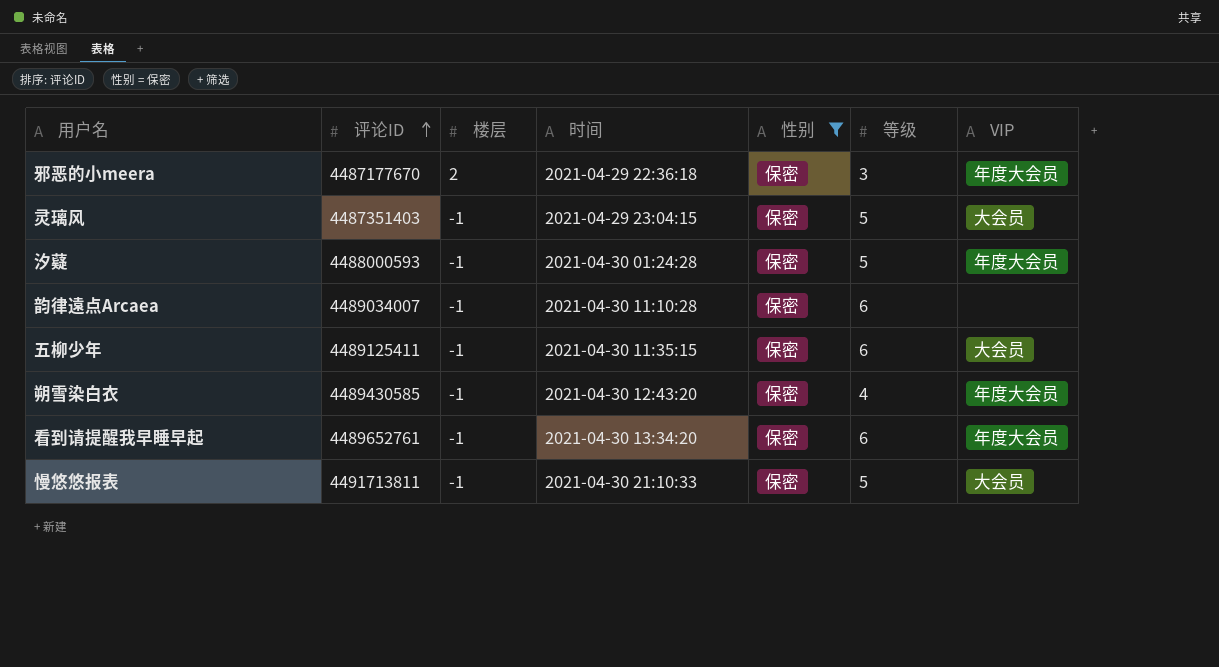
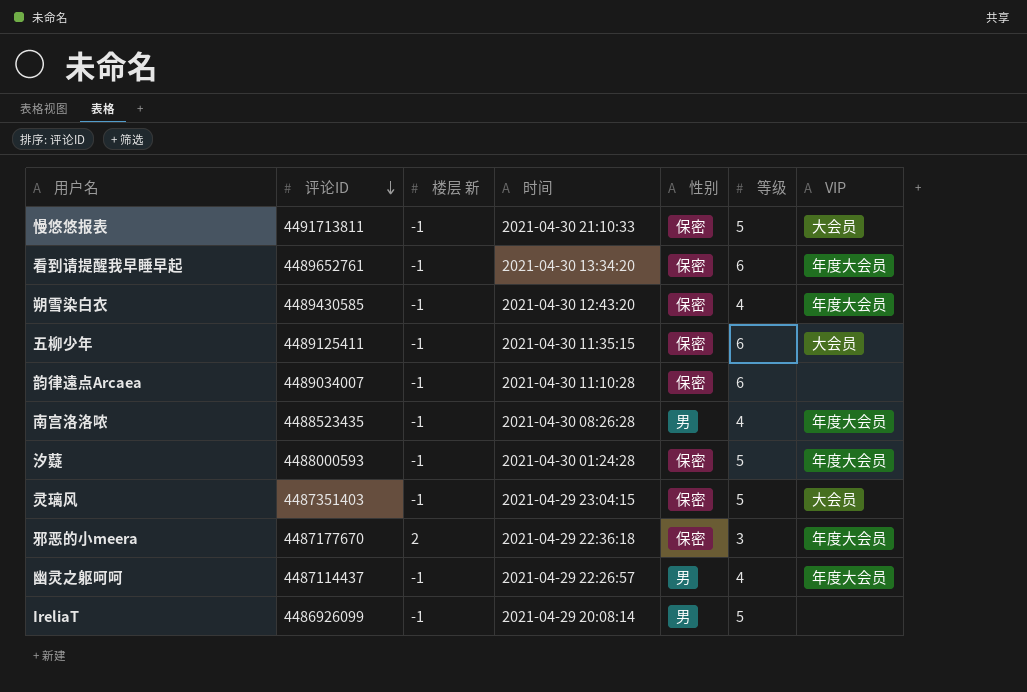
filter: 性别 = 保密 -> none
row order: 评论ID ascending -> 评论ID descending
column name: 楼层 -> 楼层 新

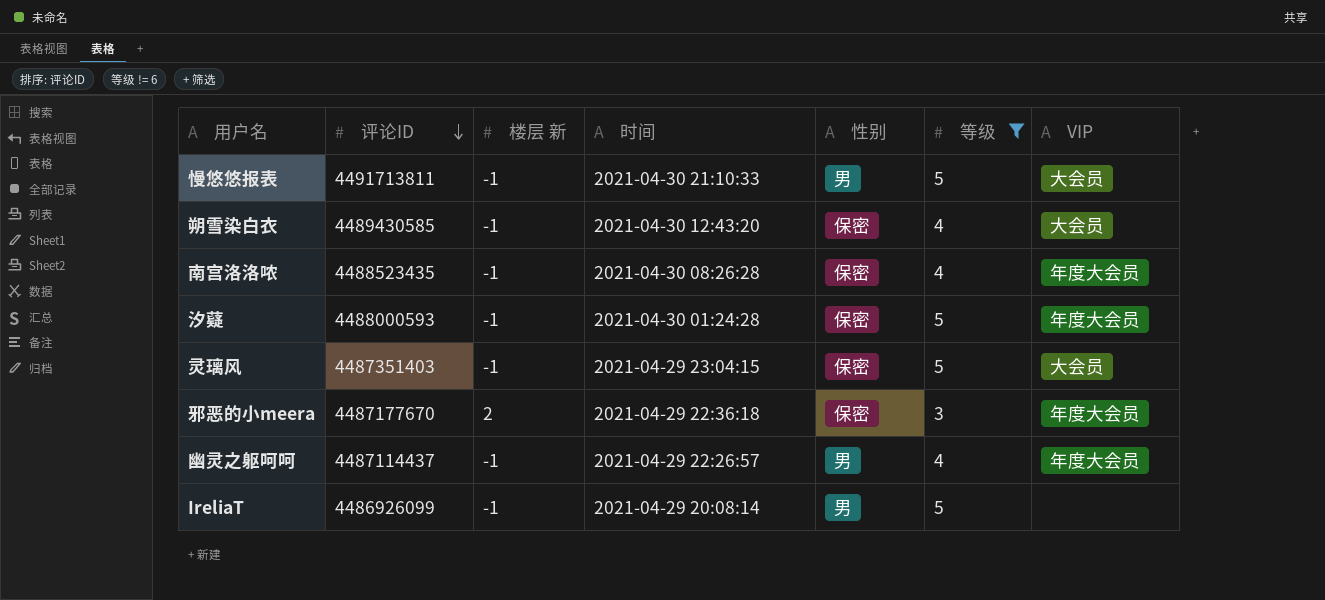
filter: none -> 等级 != 6
慢悠悠报表 | 性别: 保密 -> 男
朔雪染白衣 | VIP: 年度大会员 -> 大会员
南宫洛洛哝 | 性别: 男 -> 保密

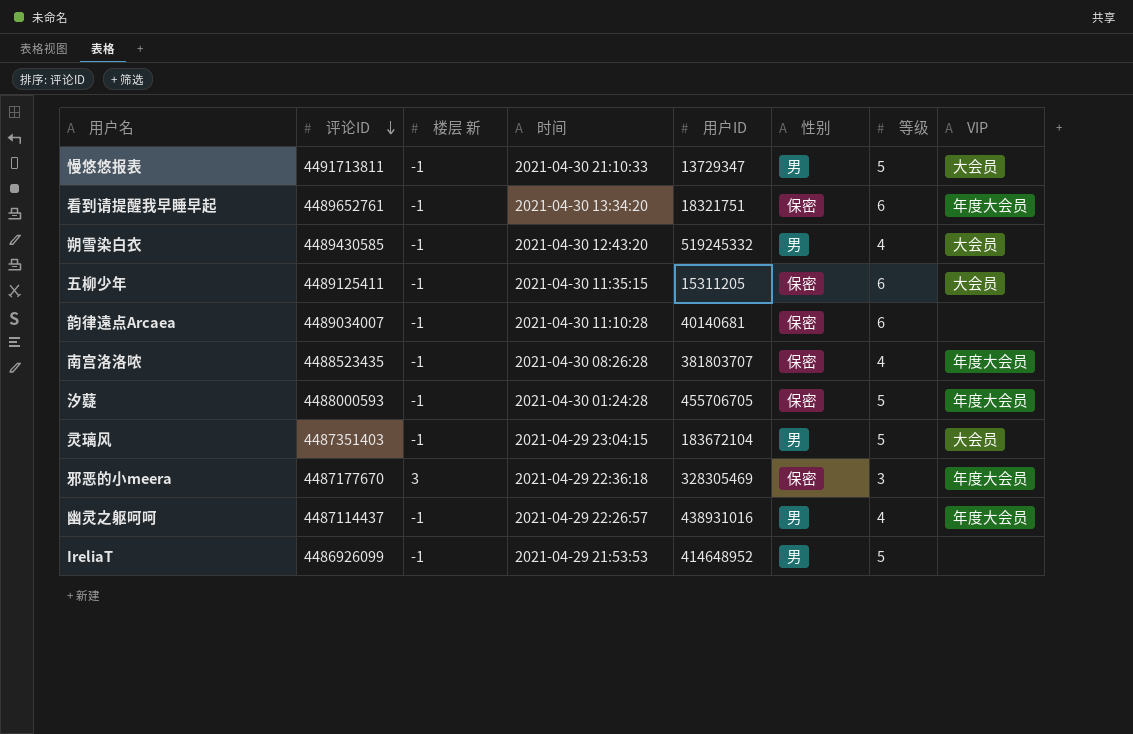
filter: 等级 != 6 -> none
column 用户ID | position: none -> 5
朔雪染白衣 | 性别: 保密 -> 男
灵璃风 | 性别: 保密 -> 男
邪恶的小meera | 楼层 新: 2 -> 3
IreliaT | 时间: 2021-04-29 20:08:14 -> 2021-04-29 21:53:53

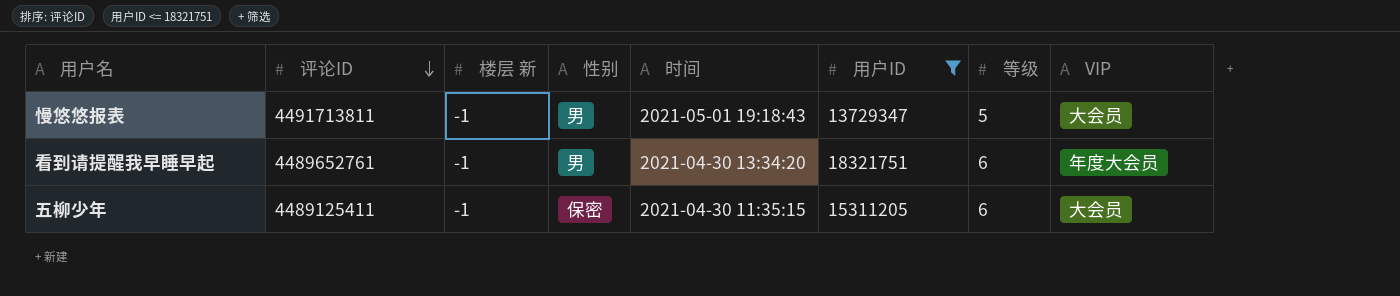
filter: none -> 用户ID <= 18321751
column 性别 | position: 6 -> 4
慢悠悠报表 | 时间: 2021-04-30 21:10:33 -> 2021-05-01 19:18:43
看到请提醒我早睡早起 | 性别: 保密 -> 男

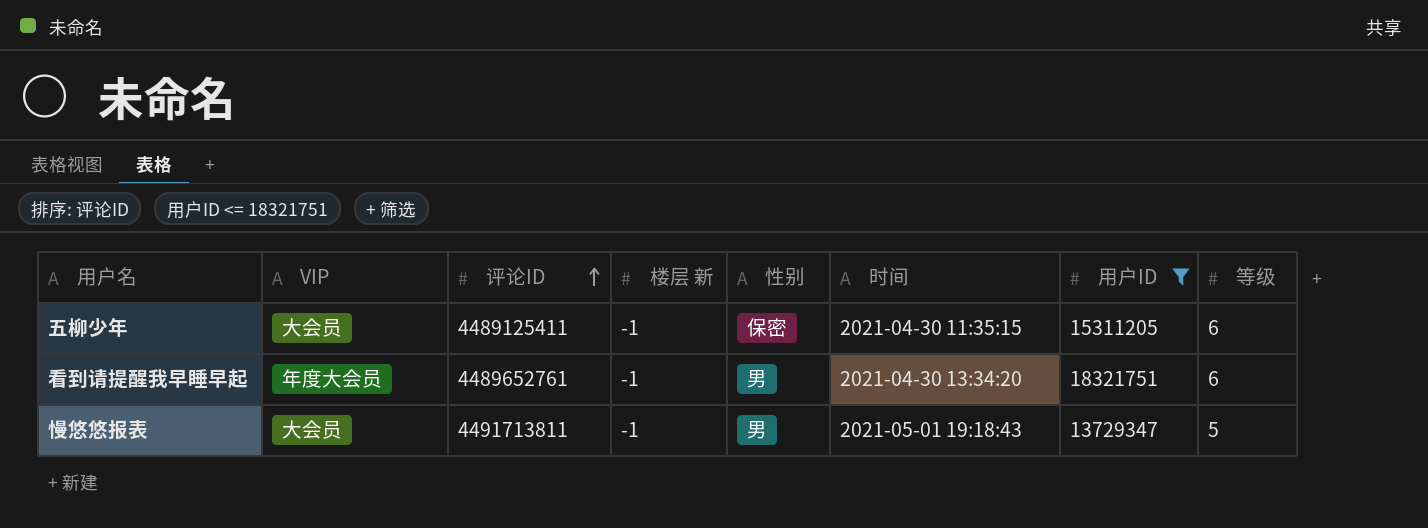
row order: 评论ID descending -> 评论ID ascending
column VIP | position: 8 -> 2

